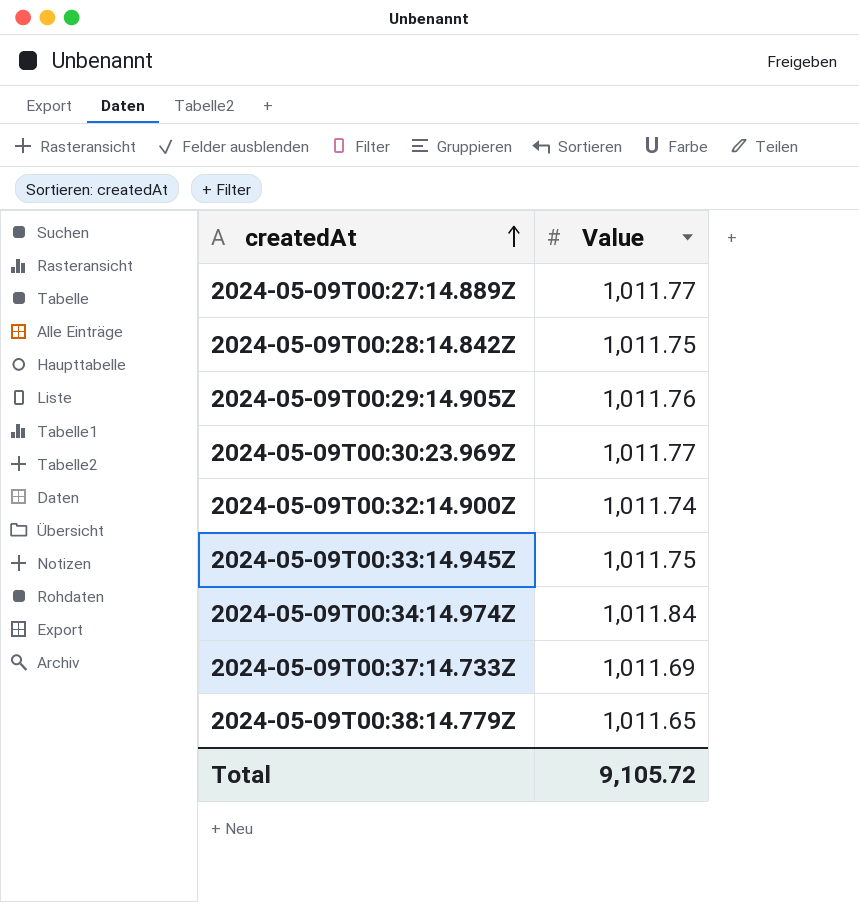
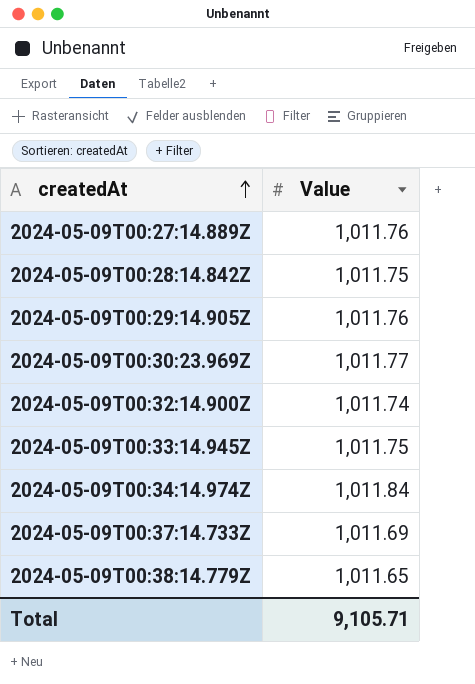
2024-05-09T00:27:14.889Z | Value: 1,011.77 -> 1,011.76
Total | Value: 9,105.72 -> 9,105.71

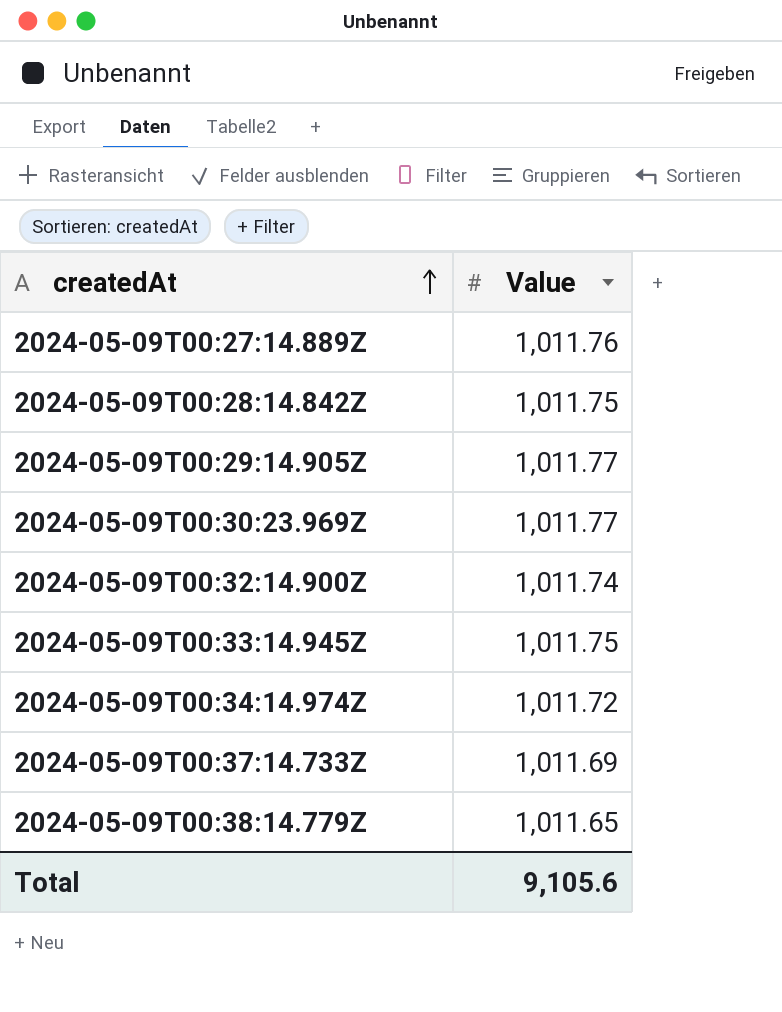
2024-05-09T00:29:14.905Z | Value: 1,011.76 -> 1,011.77
2024-05-09T00:34:14.974Z | Value: 1,011.84 -> 1,011.72
Total | Value: 9,105.71 -> 9,105.6

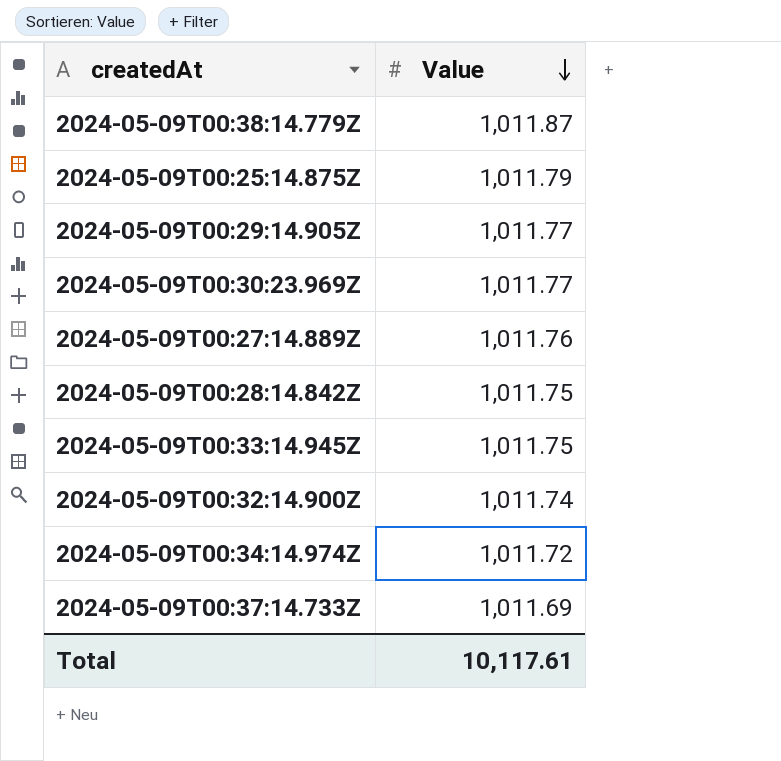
row order: createdAt ascending -> Value descending
2024-05-09T00:38:14.779Z | Value: 1,011.65 -> 1,011.87
row 2024-05-09T00:25:14.875Z: none -> 1,011.79
Total | Value: 9,105.6 -> 10,117.61

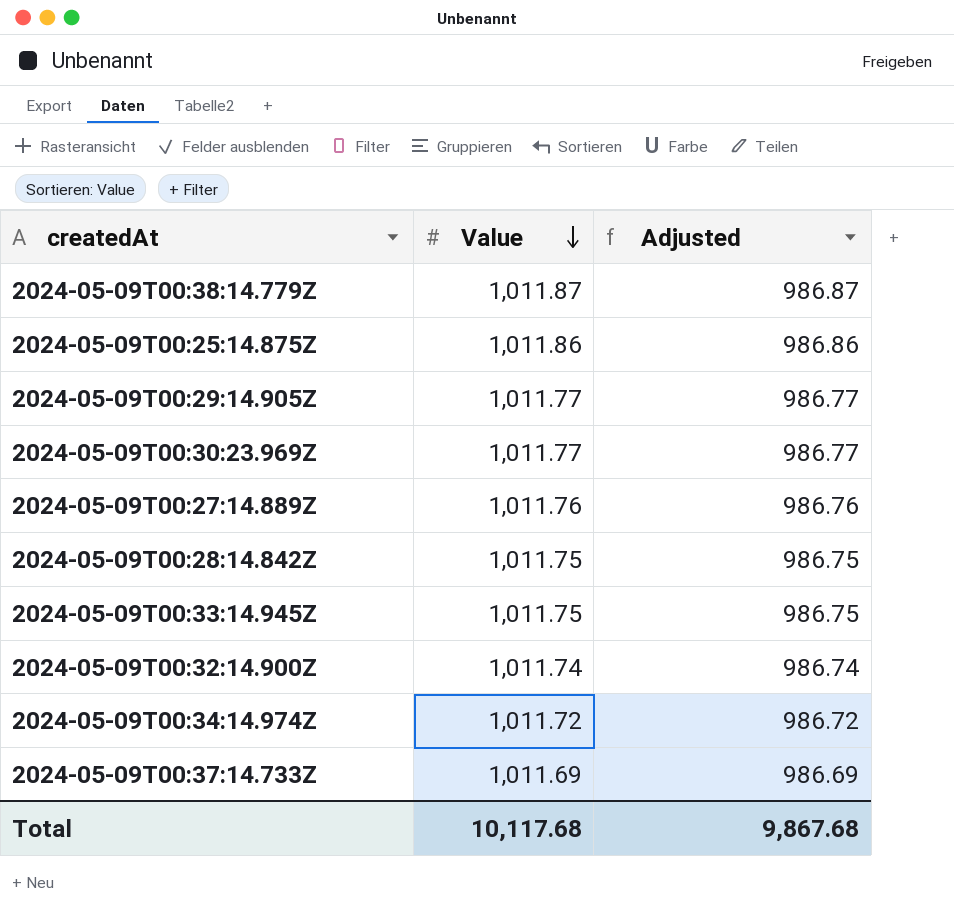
column Adjusted | formula: none -> [Value] - 25
2024-05-09T00:25:14.875Z | Value: 1,011.79 -> 1,011.86
Total | Value: 10,117.61 -> 10,117.68

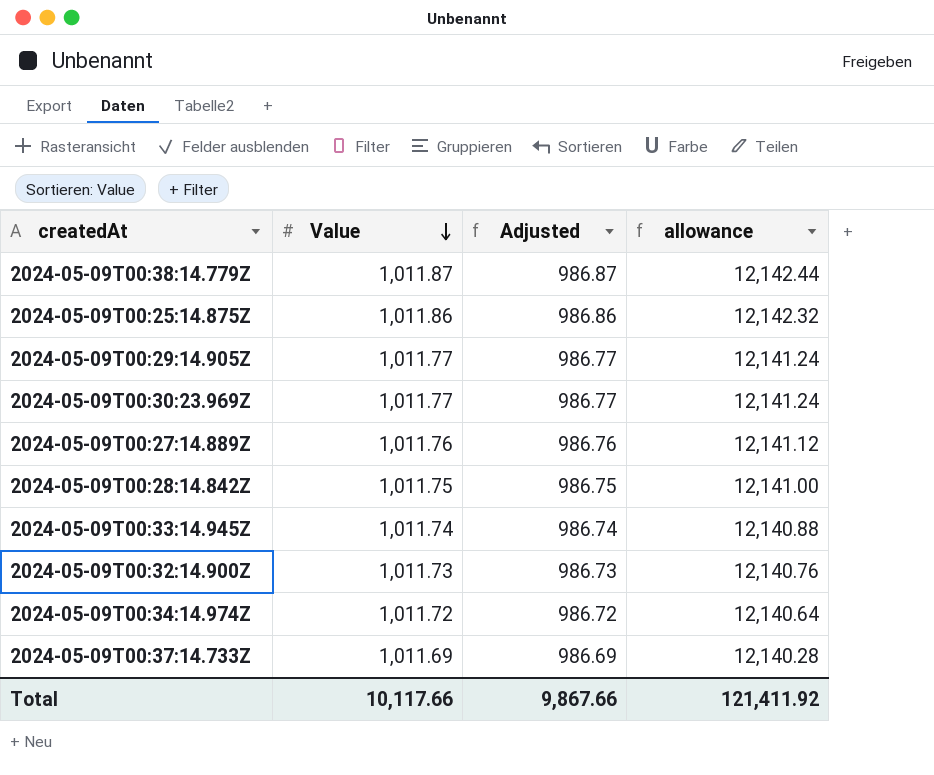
column allowance | formula: none -> [Value] * 12
2024-05-09T00:33:14.945Z | Value: 1,011.75 -> 1,011.74
2024-05-09T00:33:14.945Z | Adjusted: 986.75 -> 986.74
2024-05-09T00:32:14.900Z | Value: 1,011.74 -> 1,011.73
2024-05-09T00:32:14.900Z | Adjusted: 986.74 -> 986.73
Total | Value: 10,117.68 -> 10,117.66
Total | Adjusted: 9,867.68 -> 9,867.66

